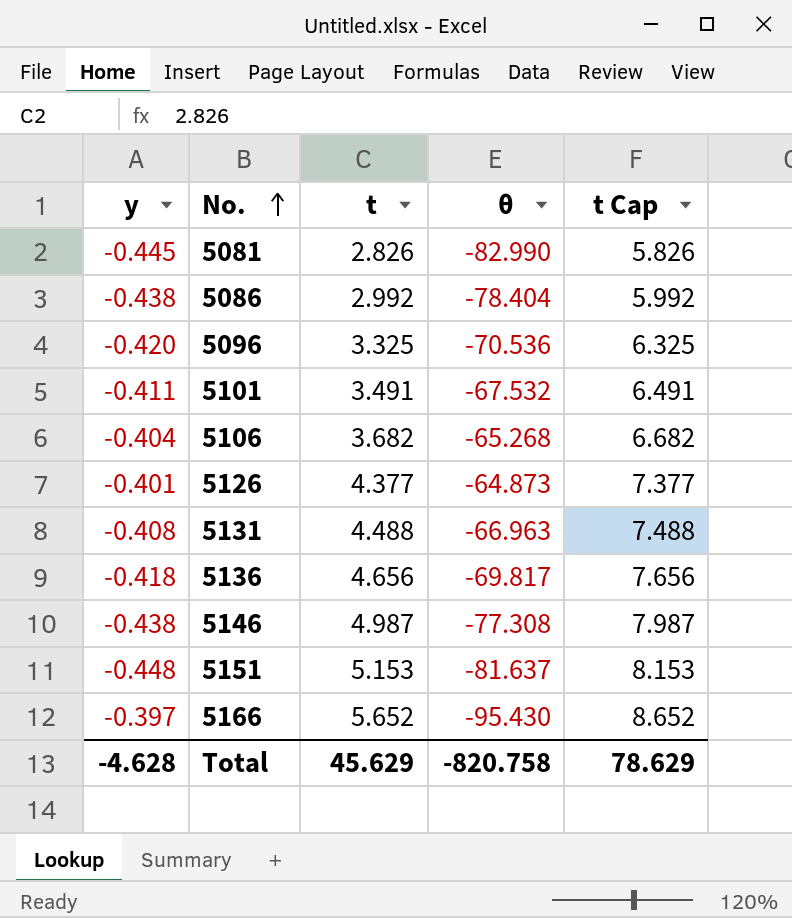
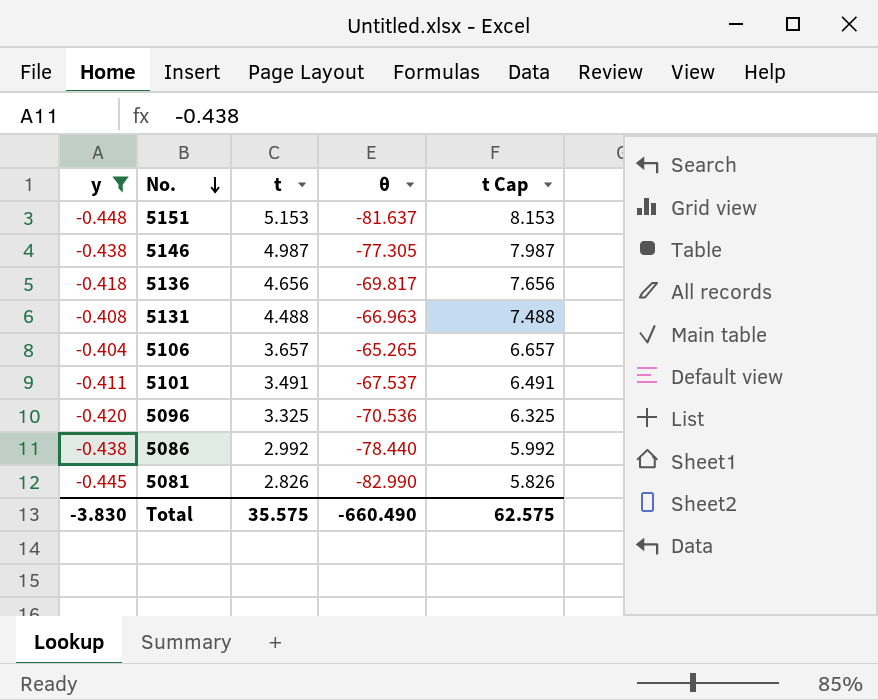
filter: none -> y <= -0.404
row order: No. ascending -> No. descending
5146 | θ: -77.308 -> -77.305
5106 | t: 3.682 -> 3.657
5106 | θ: -65.268 -> -65.265
5106 | t Cap: 6.682 -> 6.657
5101 | θ: -67.532 -> -67.537
5086 | θ: -78.404 -> -78.440
Total | y: -4.628 -> -3.830
Total | t: 45.629 -> 35.575
Total | θ: -820.758 -> -660.490
Total | t Cap: 78.629 -> 62.575

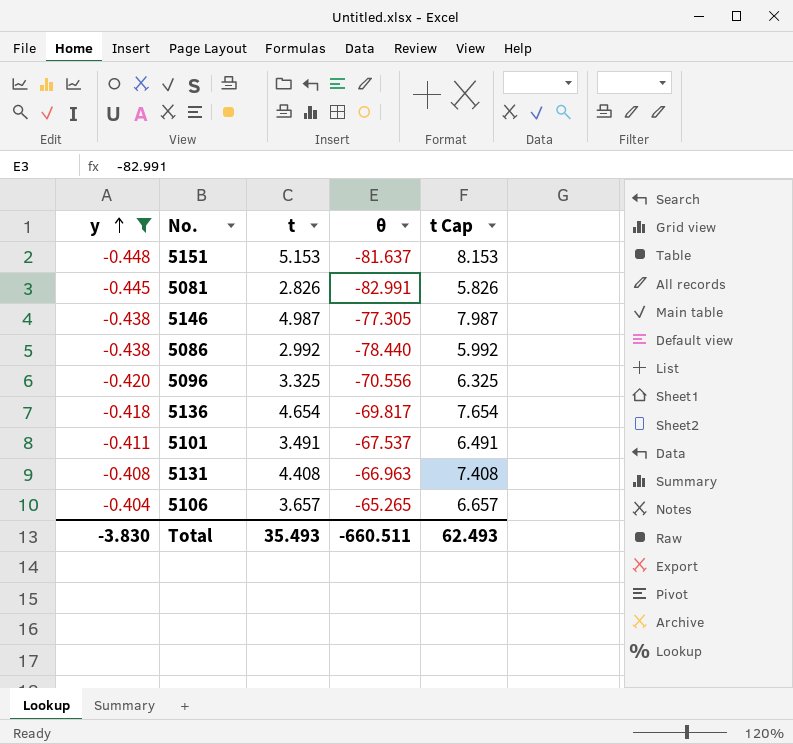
row order: No. descending -> y ascending
5081 | θ: -82.990 -> -82.991
5096 | θ: -70.536 -> -70.556
5136 | t: 4.656 -> 4.654
5136 | t Cap: 7.656 -> 7.654
5131 | t: 4.488 -> 4.408
5131 | t Cap: 7.488 -> 7.408
Total | t: 35.575 -> 35.493
Total | θ: -660.490 -> -660.511
Total | t Cap: 62.575 -> 62.493

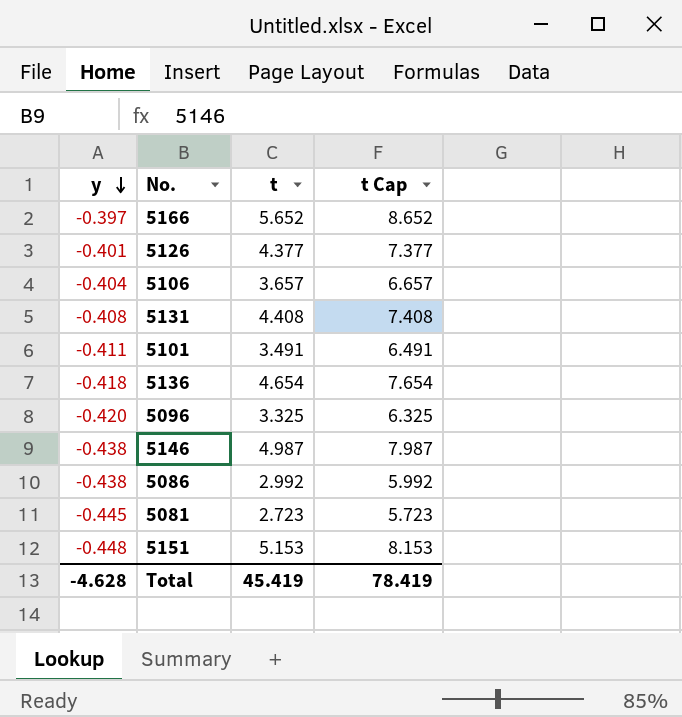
filter: y <= -0.404 -> none
row order: y ascending -> y descending
column θ | position: 4 -> none
5081 | t: 2.826 -> 2.723
5081 | t Cap: 5.826 -> 5.723
Total | y: -3.830 -> -4.628
Total | t: 35.493 -> 45.419
Total | t Cap: 62.493 -> 78.419

